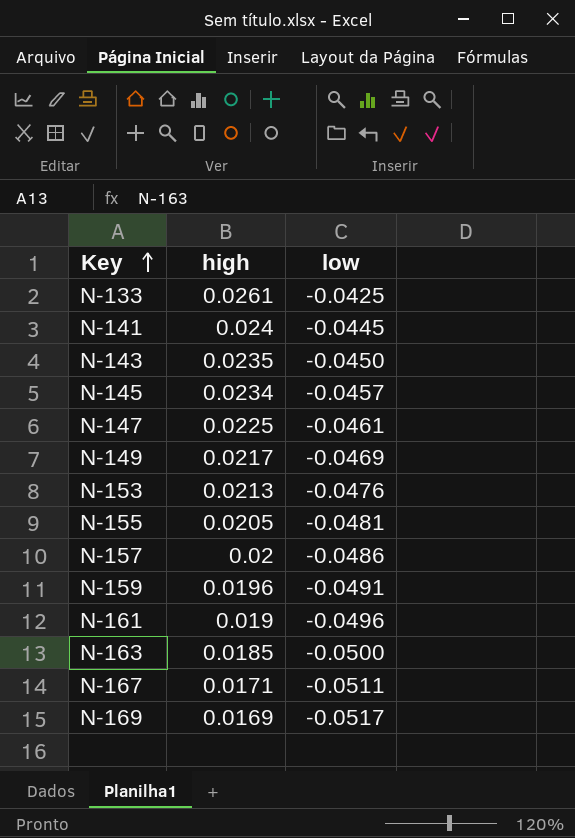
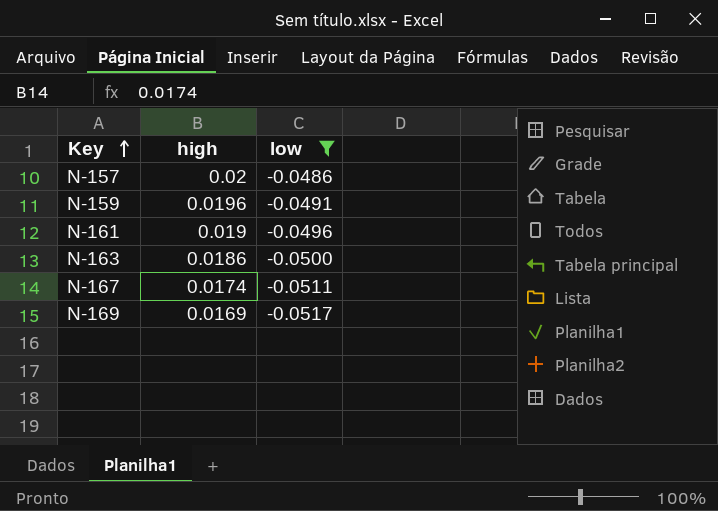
filter: none -> low <= -0.0486
N-163 | high: 0.0185 -> 0.0186
N-167 | high: 0.0171 -> 0.0174

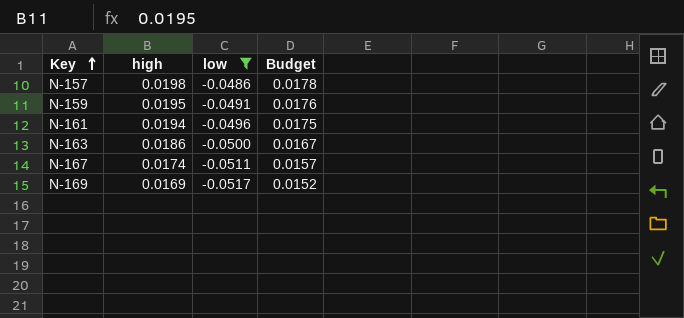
column Budget | formula: none -> [high] * 0.9
N-157 | high: 0.02 -> 0.0198
N-159 | high: 0.0196 -> 0.0195
N-161 | high: 0.019 -> 0.0194

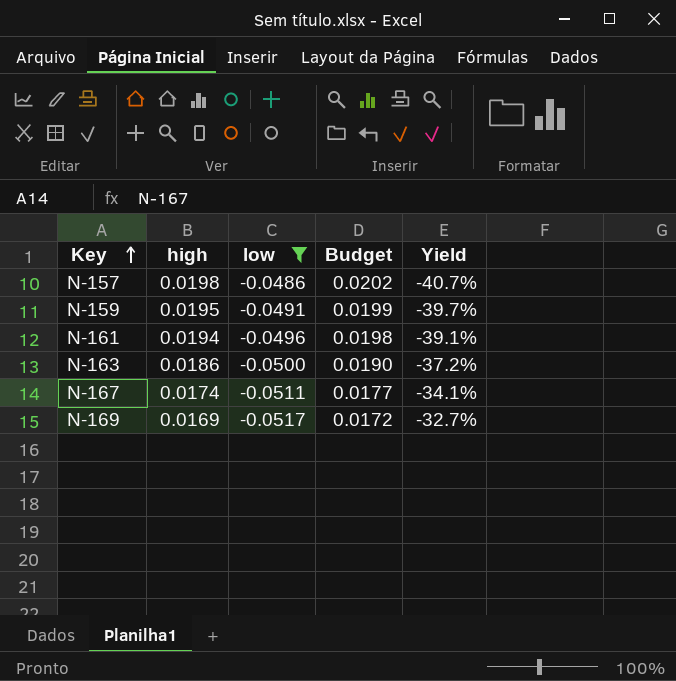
column Budget | formula: [high] * 0.9 -> [high] * 1.02
column Yield | formula: none -> [high] / [low]

